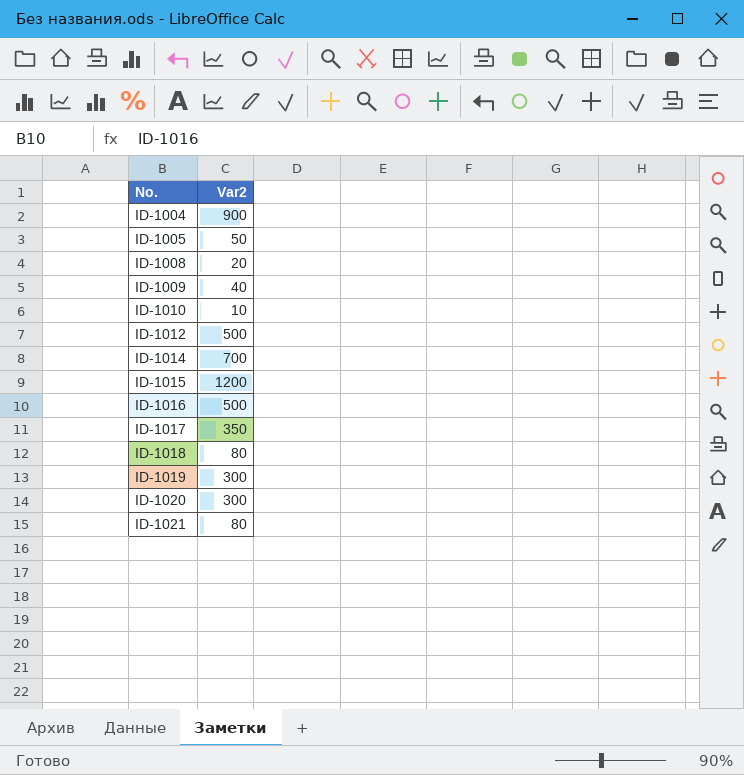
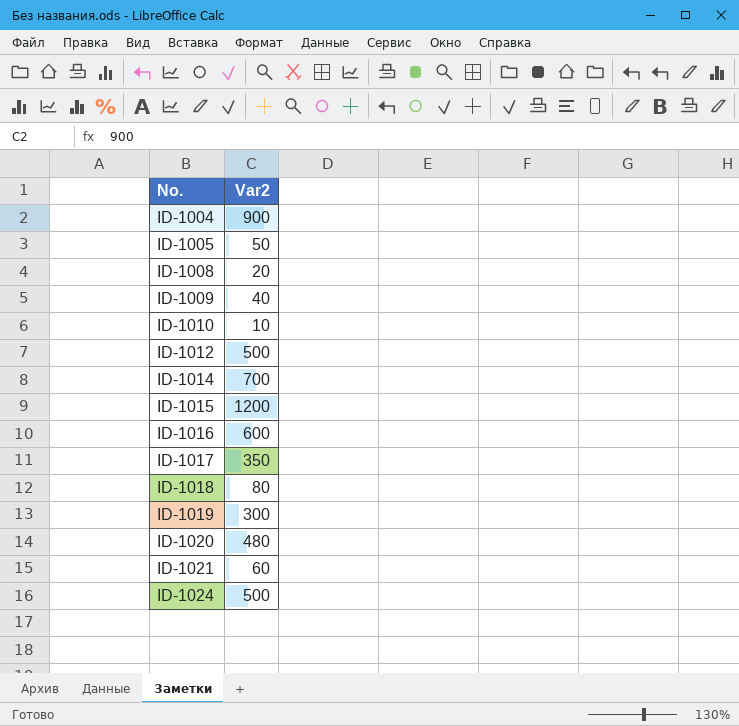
ID-1016 | Var2: 500 -> 600
ID-1020 | Var2: 300 -> 480
ID-1021 | Var2: 80 -> 60
row ID-1024: none -> 500

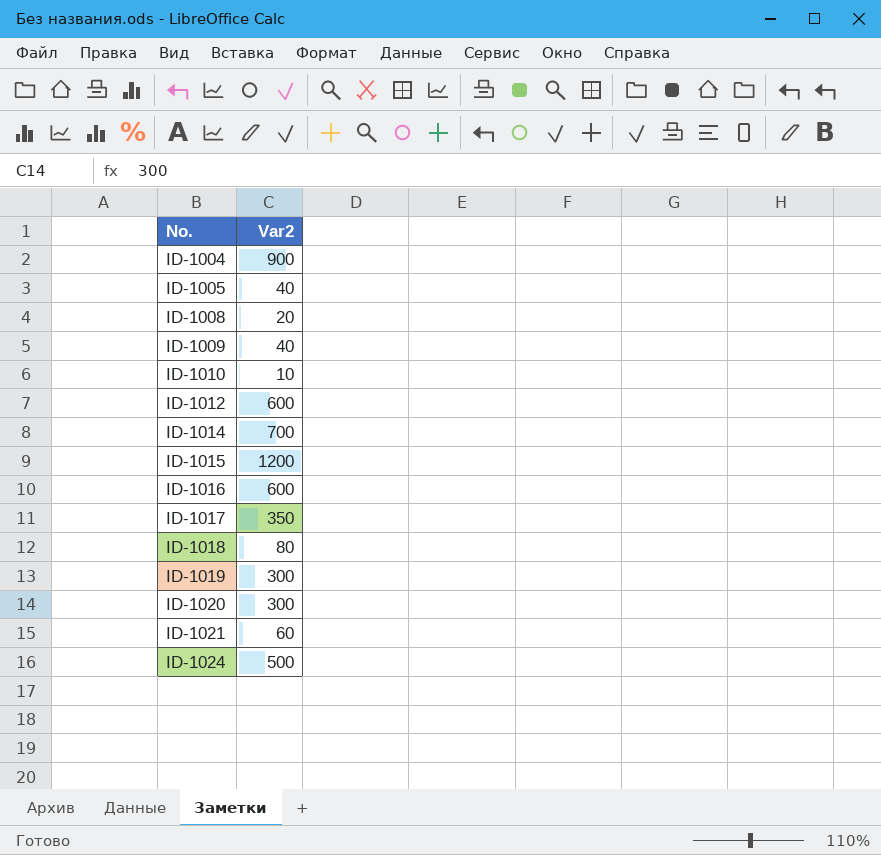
ID-1005 | Var2: 50 -> 40
ID-1012 | Var2: 500 -> 600
ID-1020 | Var2: 480 -> 300

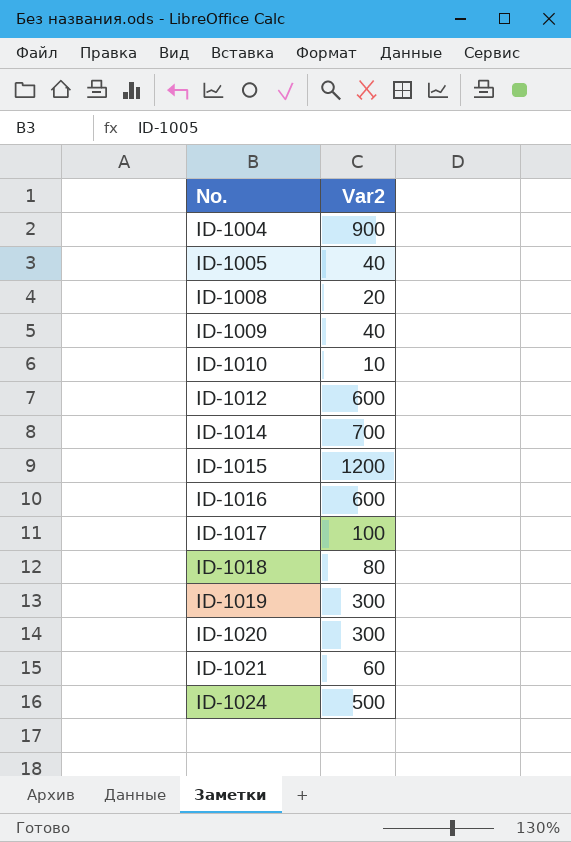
ID-1017 | Var2: 350 -> 100

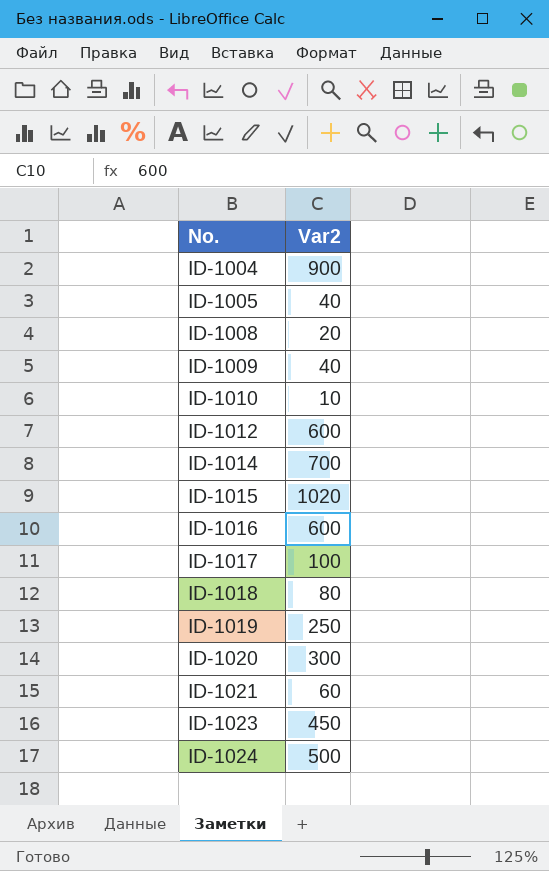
ID-1015 | Var2: 1200 -> 1020
ID-1019 | Var2: 300 -> 250
row ID-1023: none -> 450

